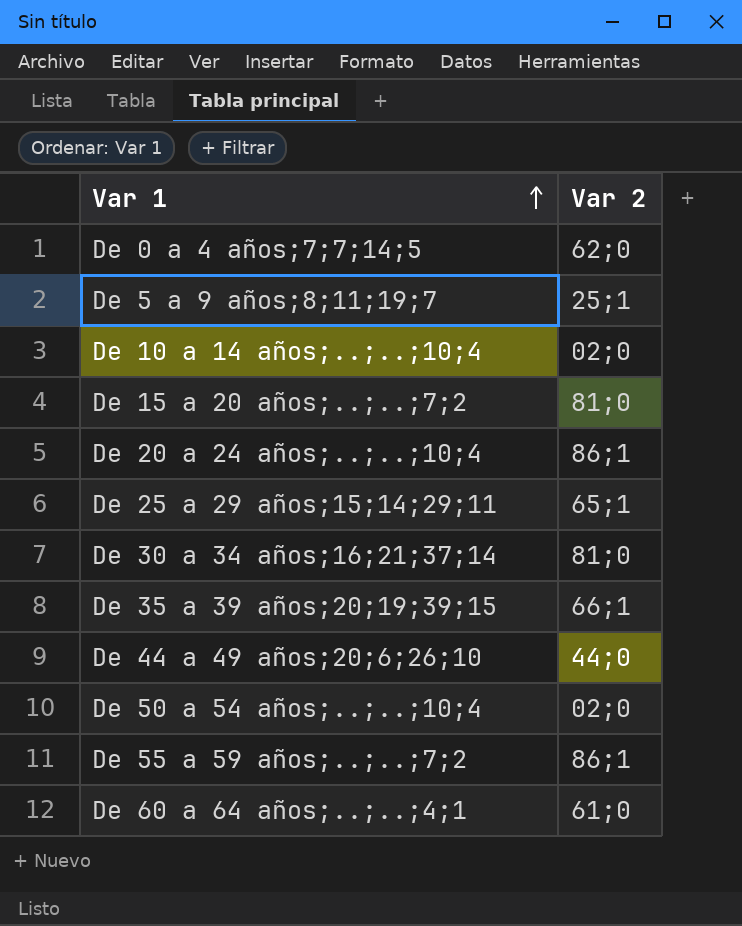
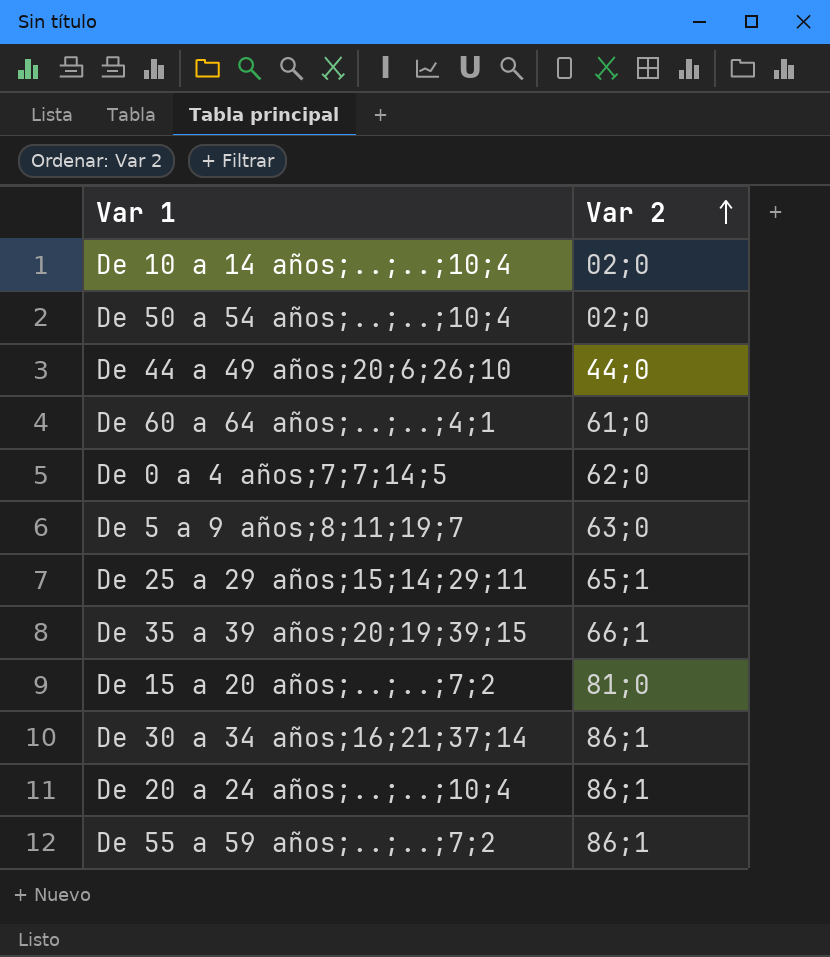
row order: Var 1 ascending -> Var 2 ascending
De 5 a 9 años;8;11;19;7 | Var 2: 25;1 -> 63;0
De 30 a 34 años;16;21;37;14 | Var 2: 81;0 -> 86;1

